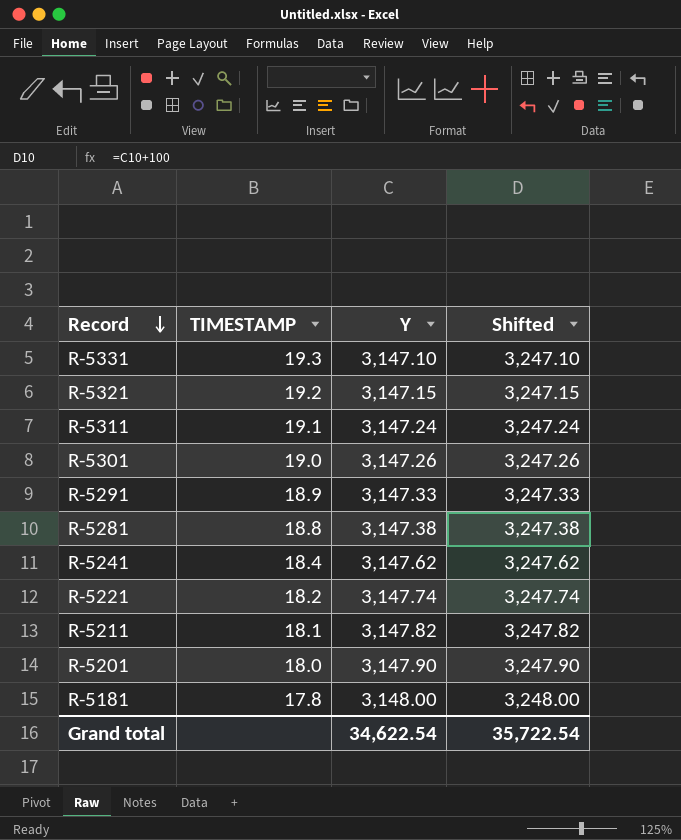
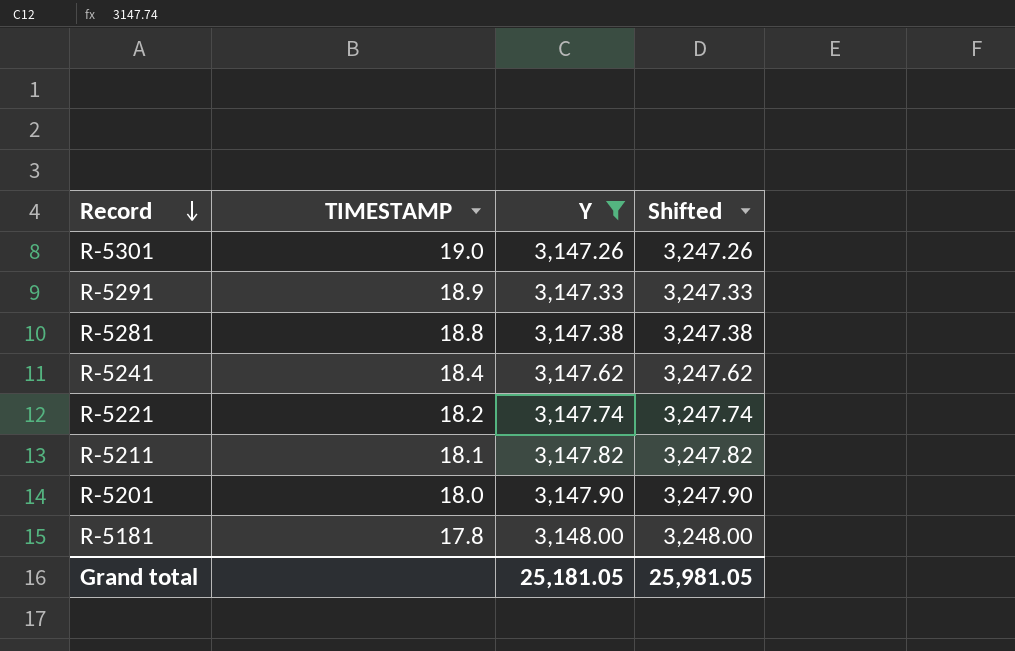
filter: none -> Y >= 3,147.26
Grand total | Y: 34,622.54 -> 25,181.05
Grand total | Shifted: 35,722.54 -> 25,981.05

